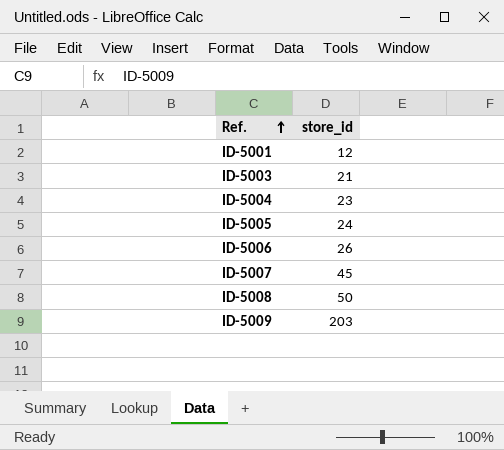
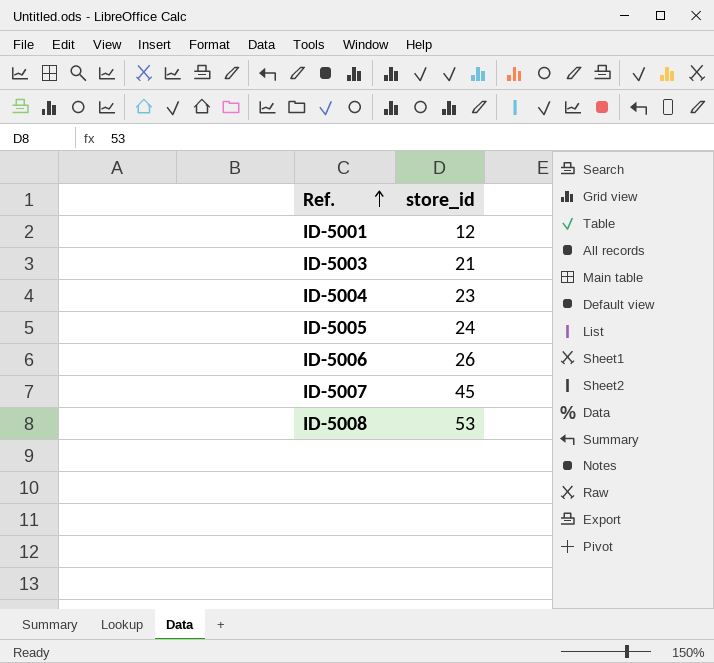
row ID-5009: 203 -> none
ID-5008 | store_id: 50 -> 53

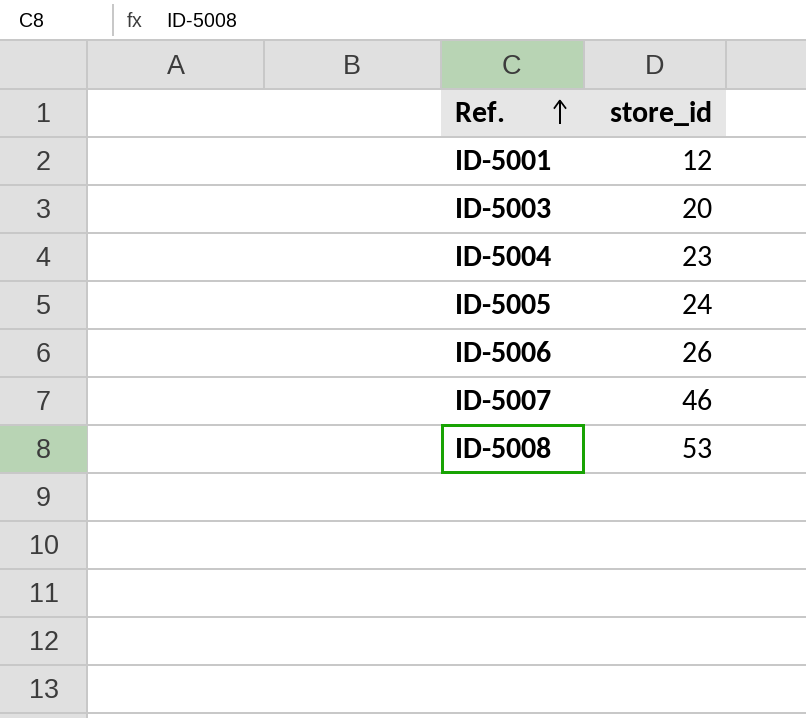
ID-5003 | store_id: 21 -> 20
ID-5007 | store_id: 45 -> 46

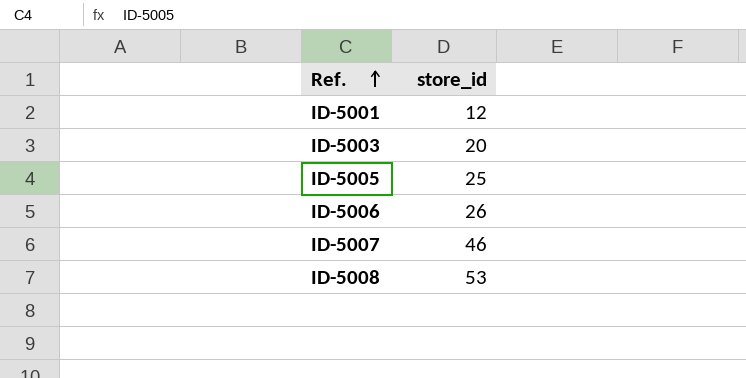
row ID-5004: 23 -> none
ID-5005 | store_id: 24 -> 25

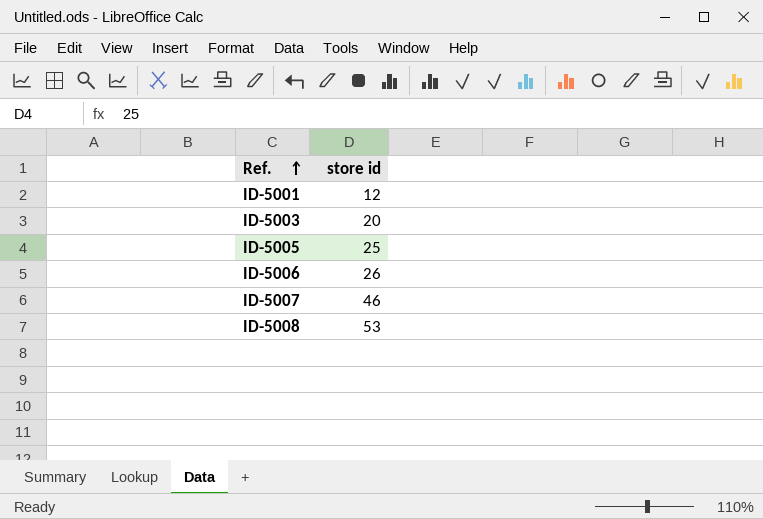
column name: store_id -> store id

